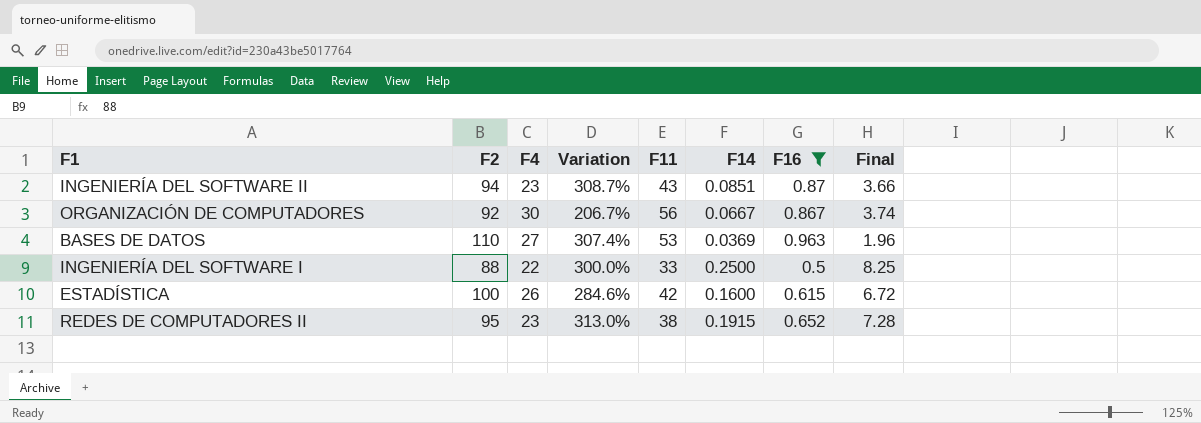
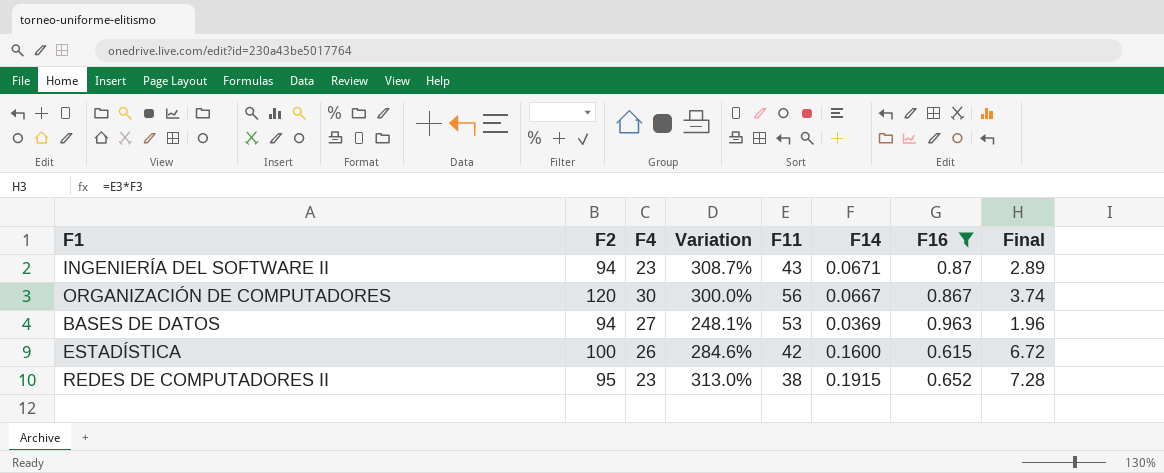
row INGENIERÍA DEL SOFTWARE I: 88 | 22 | 300.0% | 33 | 0.2500 | 0.5 | 8.25 -> none
INGENIERÍA DEL SOFTWARE II | F14: 0.0851 -> 0.0671
INGENIERÍA DEL SOFTWARE II | Final: 3.66 -> 2.89
ORGANIZACIÓN DE COMPUTADORES | F2: 92 -> 120
ORGANIZACIÓN DE COMPUTADORES | Variation: 206.7% -> 300.0%
BASES DE DATOS | F2: 110 -> 94
BASES DE DATOS | Variation: 307.4% -> 248.1%

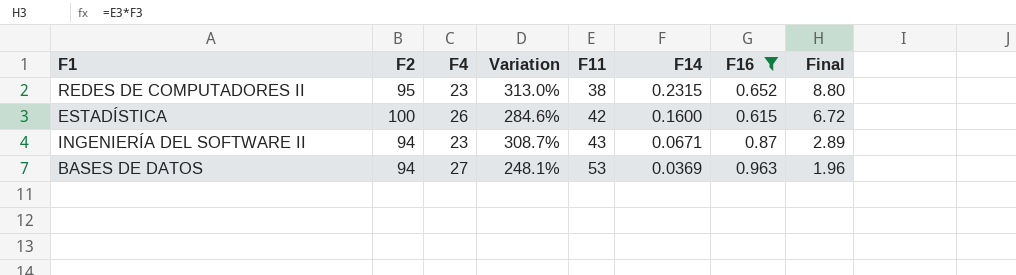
row order: none -> F11 ascending
row ORGANIZACIÓN DE COMPUTADORES: 120 | 30 | 300.0% | 56 | 0.0667 | 0.867 | 3.74 -> none
REDES DE COMPUTADORES II | F14: 0.1915 -> 0.2315
REDES DE COMPUTADORES II | Final: 7.28 -> 8.80

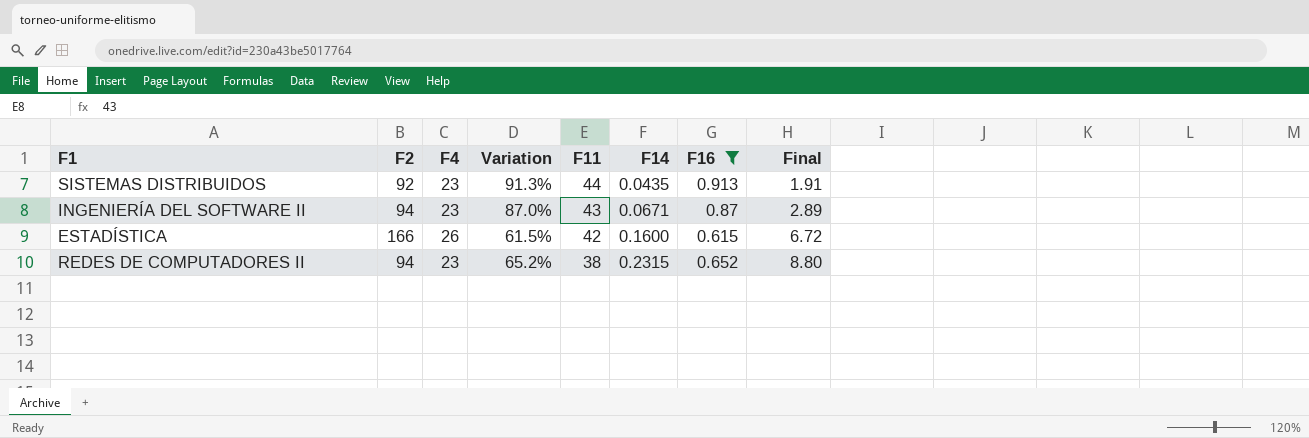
row order: F11 ascending -> F11 descending
column Variation | formula: ([F2] - [F4]) / [F4] -> ([F11] - [F4]) / [F4]
row BASES DE DATOS: 94 | 27 | 248.1% | 53 | 0.0369 | 0.963 | 1.96 -> none
row SISTEMAS DISTRIBUIDOS: none -> 92 | 23 | 91.3% | 44 | 0.0435 | 0.913 | 1.91
ESTADÍSTICA | F2: 100 -> 166
REDES DE COMPUTADORES II | F2: 95 -> 94

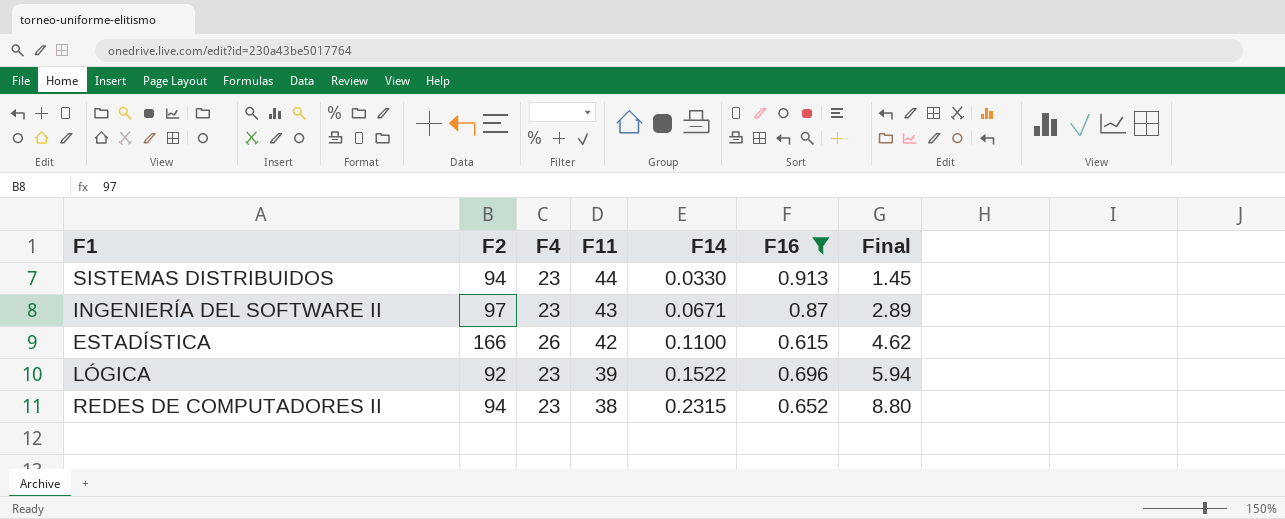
column Variation | formula: ([F11] - [F4]) / [F4] -> none
SISTEMAS DISTRIBUIDOS | F2: 92 -> 94
SISTEMAS DISTRIBUIDOS | F14: 0.0435 -> 0.0330
SISTEMAS DISTRIBUIDOS | Final: 1.91 -> 1.45
INGENIERÍA DEL SOFTWARE II | F2: 94 -> 97
ESTADÍSTICA | F14: 0.1600 -> 0.1100
ESTADÍSTICA | Final: 6.72 -> 4.62
row LÓGICA: none -> 92 | 23 | 39 | 0.1522 | 0.696 | 5.94

